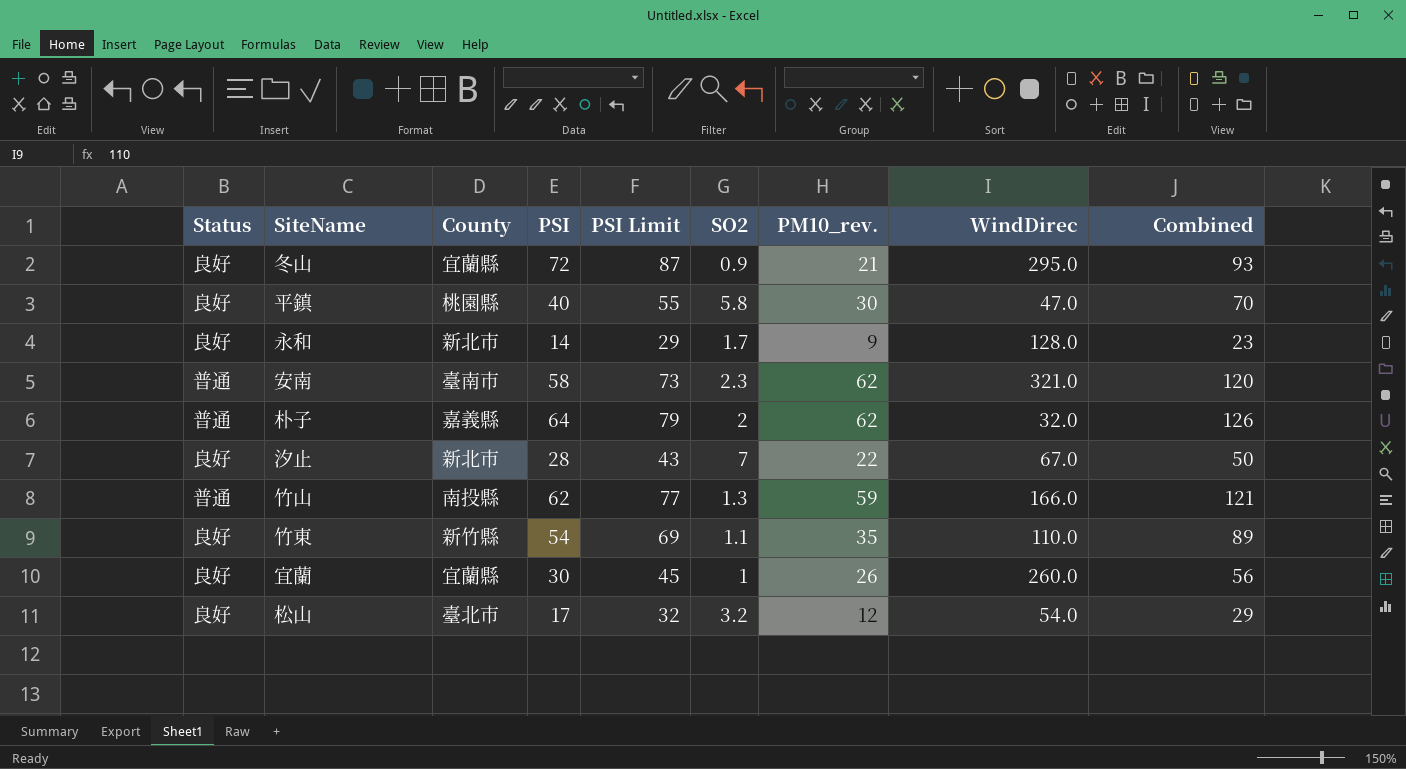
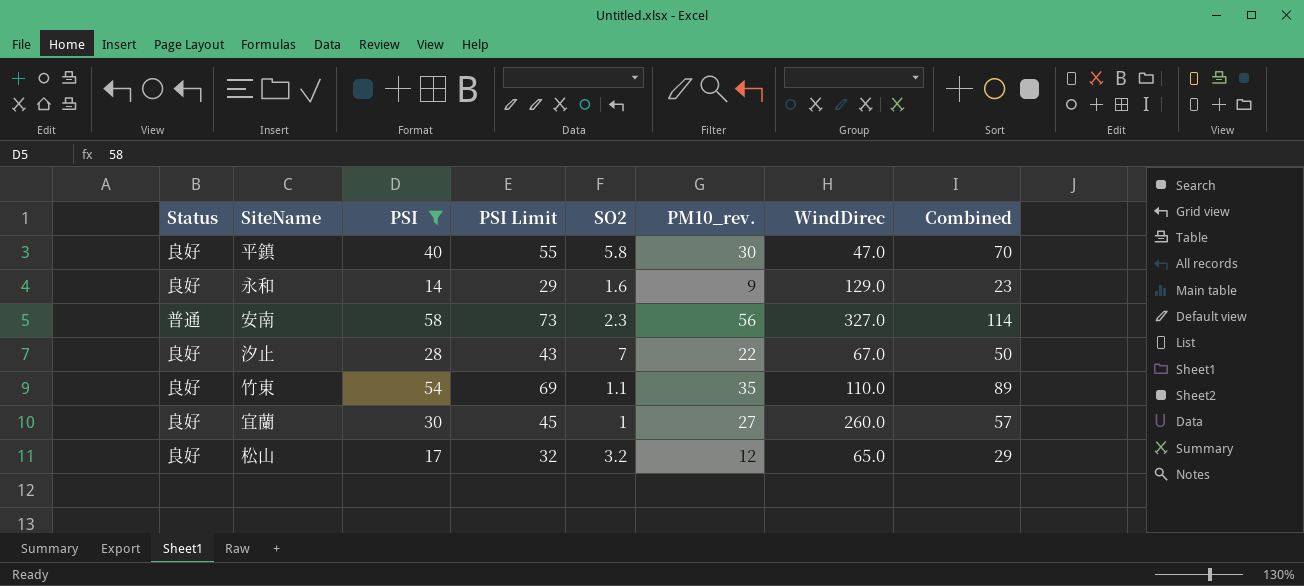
filter: none -> PSI <= 58
column County | position: 3 -> none
永和 | SO2: 1.7 -> 1.6
永和 | WindDirec: 128.0 -> 129.0
安南 | PM10_rev.: 62 -> 56
安南 | WindDirec: 321.0 -> 327.0
安南 | Combined: 120 -> 114
宜蘭 | PM10_rev.: 26 -> 27
宜蘭 | Combined: 56 -> 57
松山 | WindDirec: 54.0 -> 65.0

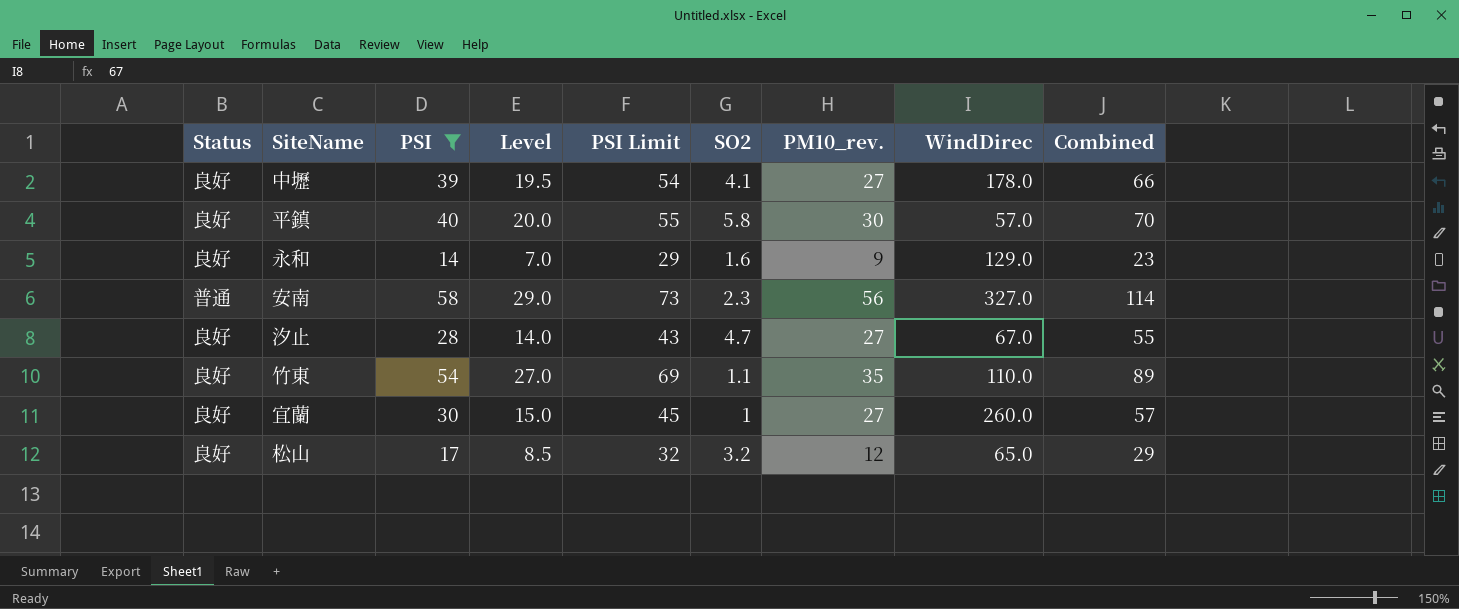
column Level | formula: none -> [PSI] * 0.5
row 中壢: none -> 良好 | 39 | 19.5 | 54 | 4.1 | 27 | 178.0 | 66
平鎮 | WindDirec: 47.0 -> 57.0
汐止 | SO2: 7 -> 4.7
汐止 | PM10_rev.: 22 -> 27
汐止 | Combined: 50 -> 55

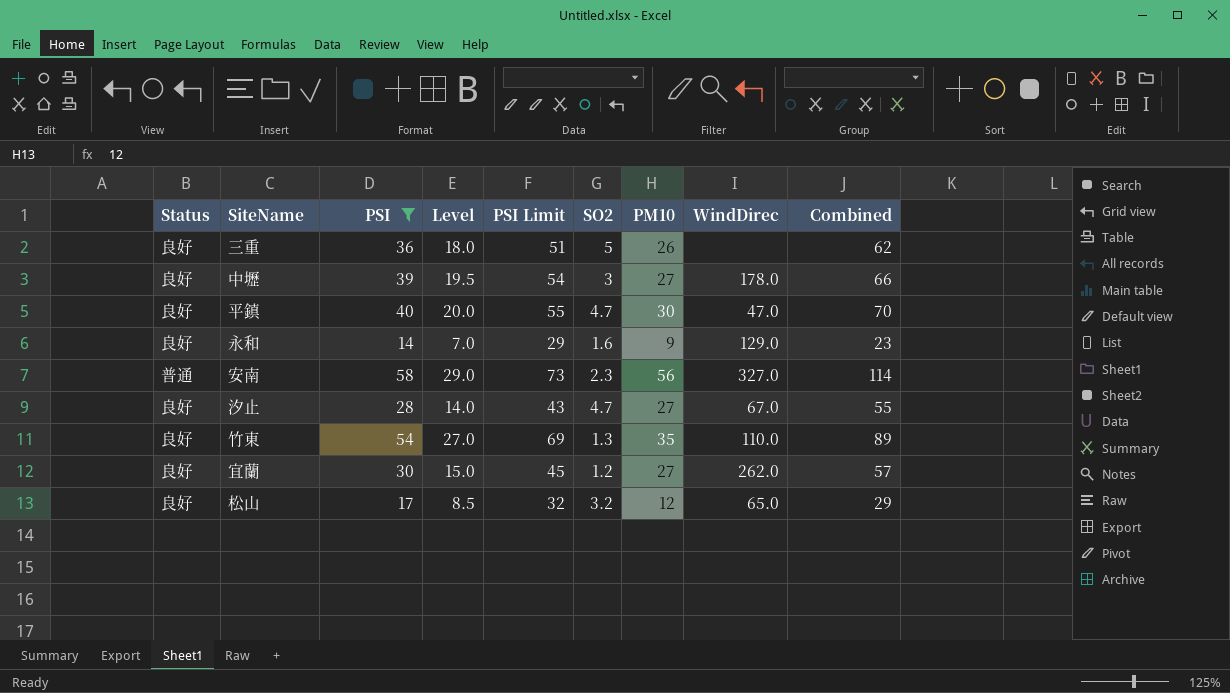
column name: PM10_rev. -> PM10
row 三重: none -> 良好 | 36 | 18.0 | 51 | 5 | 26 | none | 62
中壢 | SO2: 4.1 -> 3
平鎮 | SO2: 5.8 -> 4.7
平鎮 | WindDirec: 57.0 -> 47.0
竹東 | SO2: 1.1 -> 1.3
宜蘭 | SO2: 1 -> 1.2
宜蘭 | WindDirec: 260.0 -> 262.0

